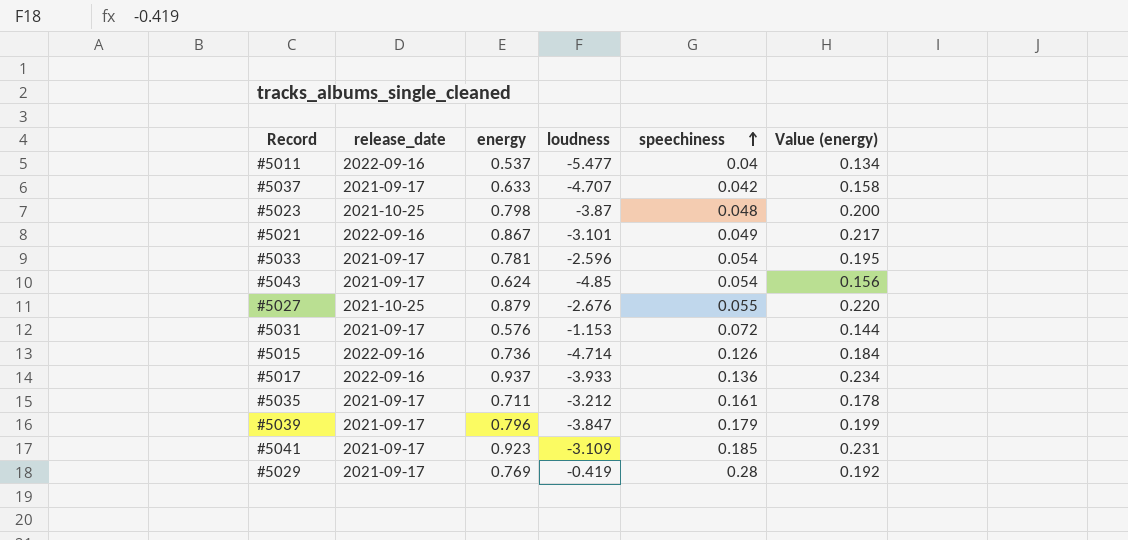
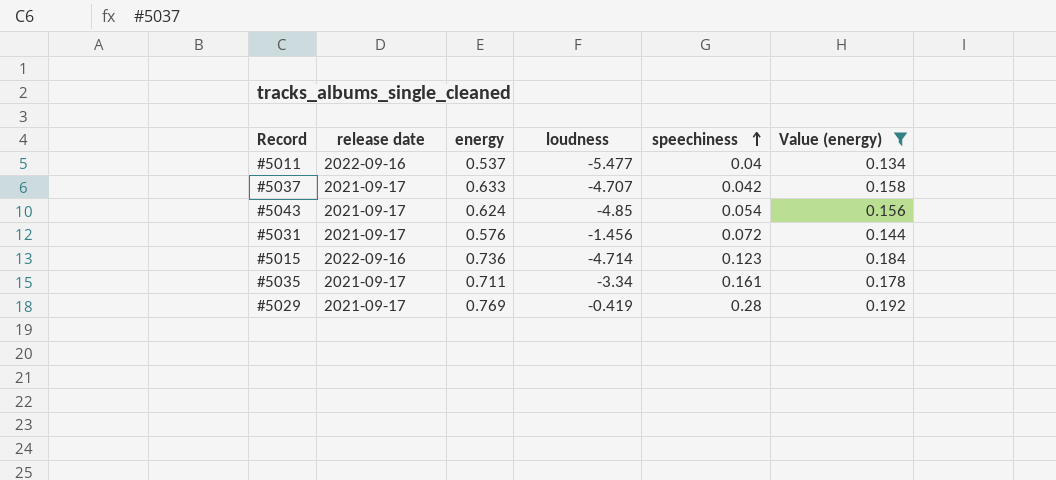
filter: none -> Value (energy) <= 0.192
column name: release_date -> release date
#5031 | loudness: -1.153 -> -1.456
#5015 | speechiness: 0.126 -> 0.123
#5035 | loudness: -3.212 -> -3.34

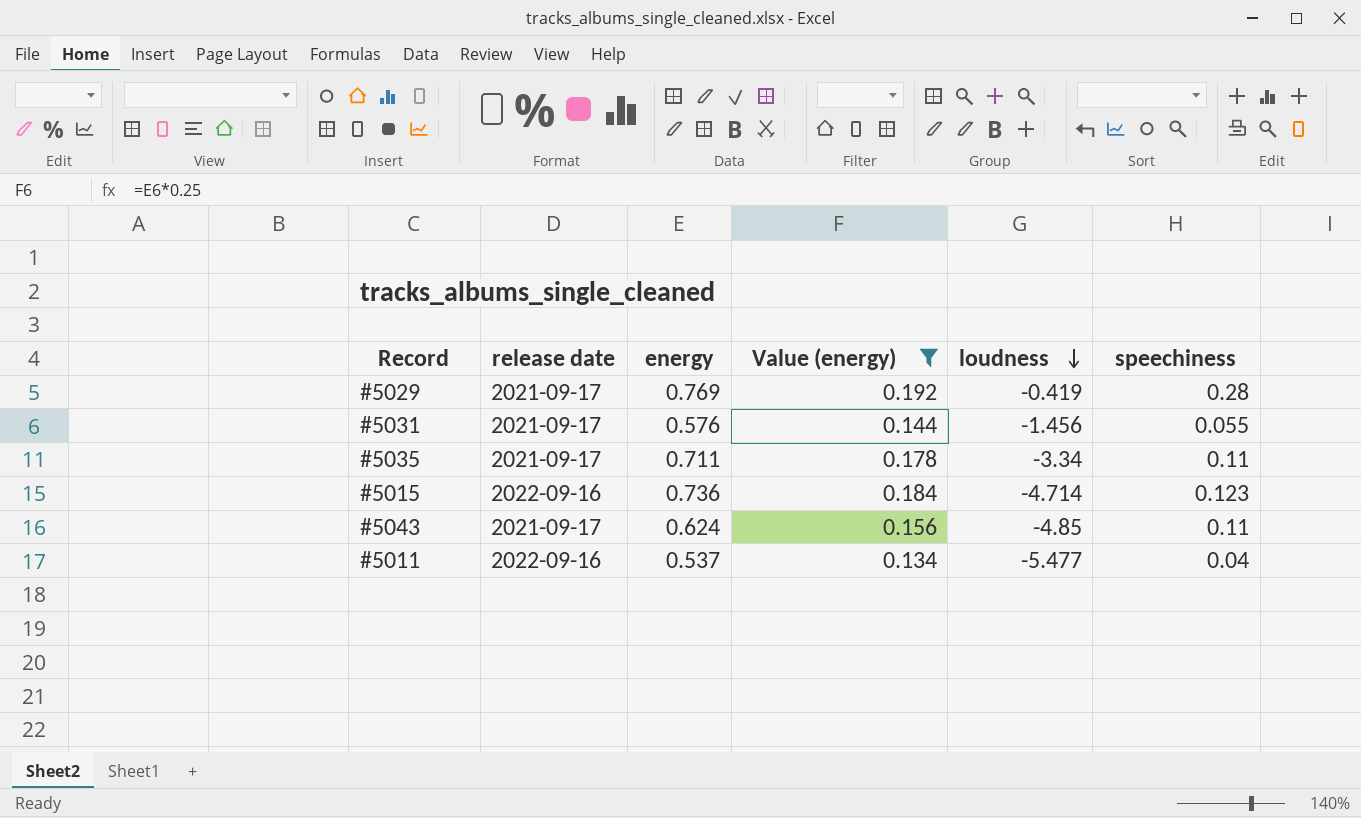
row order: speechiness ascending -> loudness descending
column Value (energy) | position: 6 -> 4
row #5037: 2021-09-17 | 0.633 | -4.707 | 0.042 | 0.158 -> none
#5031 | speechiness: 0.072 -> 0.055
#5035 | speechiness: 0.161 -> 0.11
#5043 | speechiness: 0.054 -> 0.11

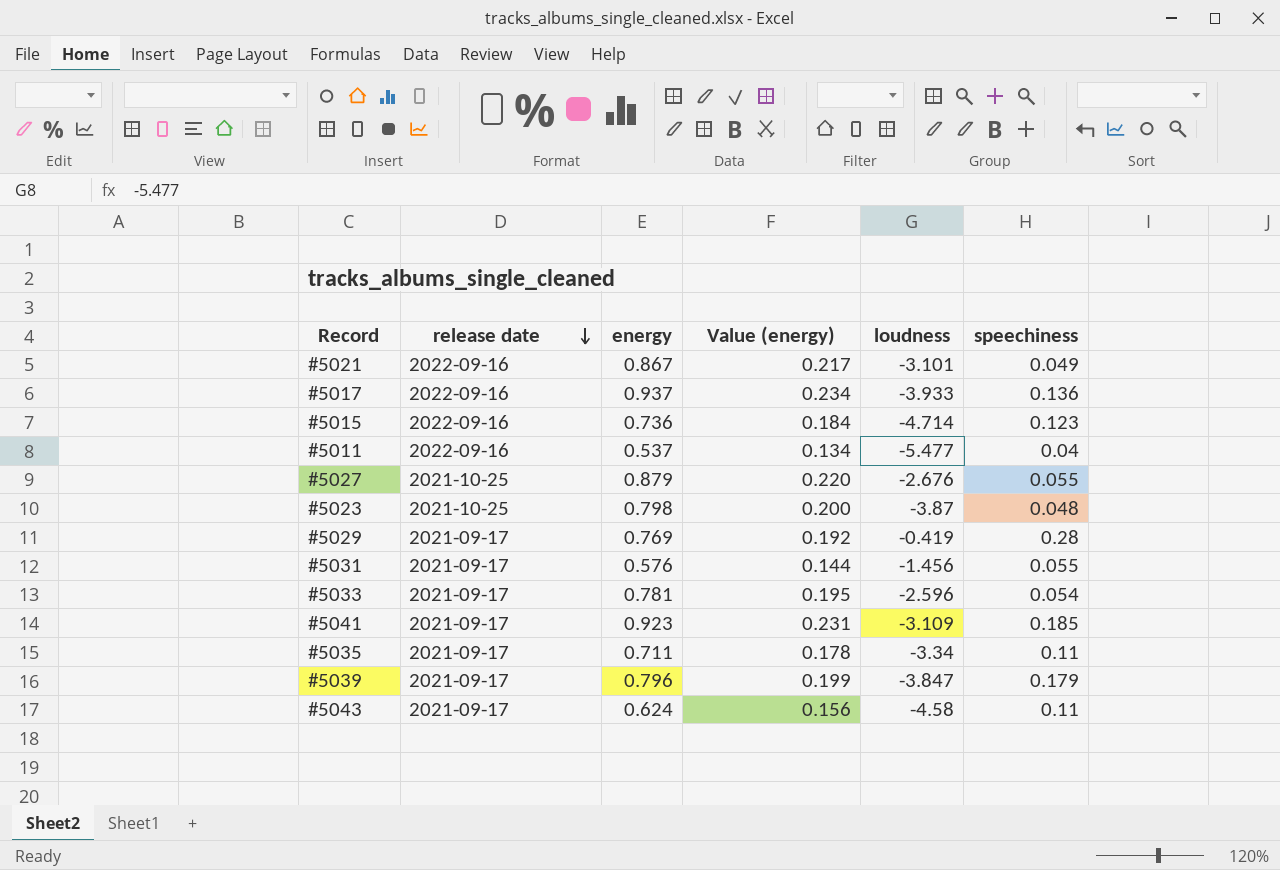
filter: Value (energy) <= 0.192 -> none
row order: loudness descending -> release date descending
#5043 | loudness: -4.85 -> -4.58

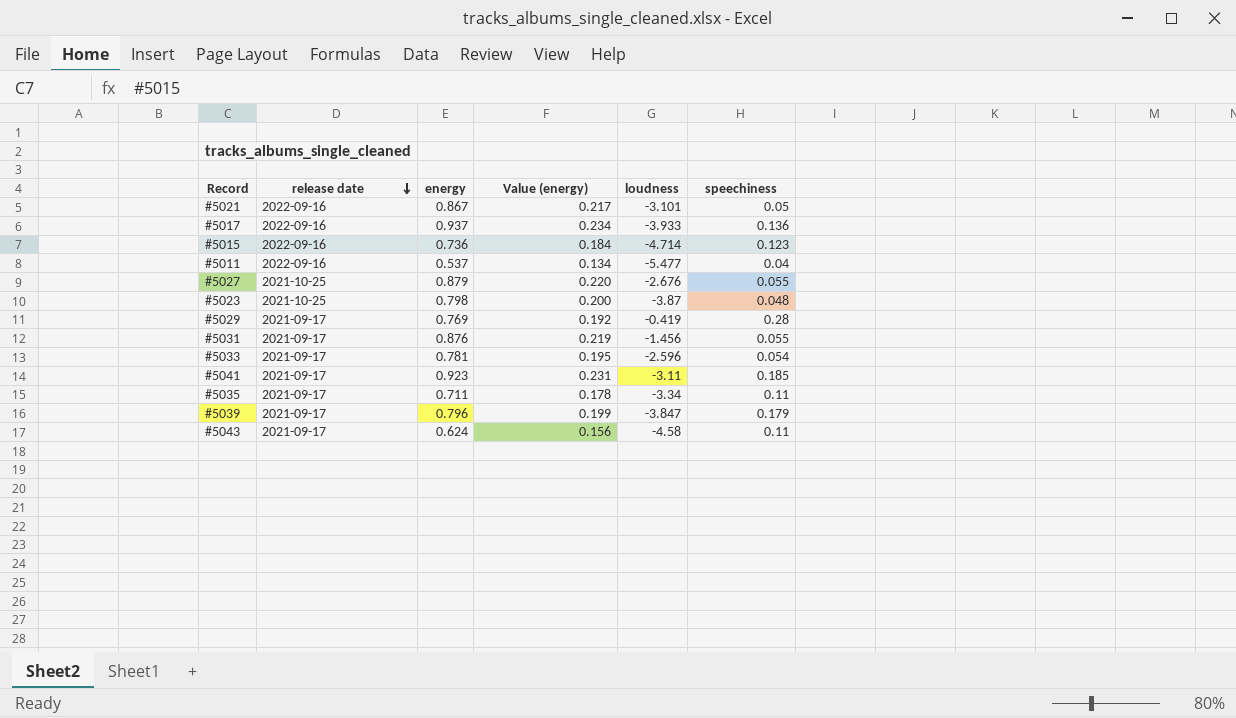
#5021 | speechiness: 0.049 -> 0.05
#5031 | energy: 0.576 -> 0.876
#5031 | Value (energy): 0.144 -> 0.219
#5041 | loudness: -3.109 -> -3.11

